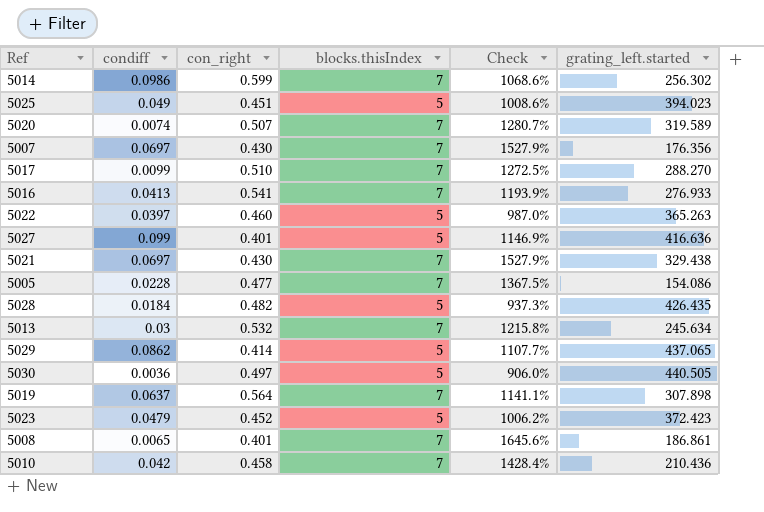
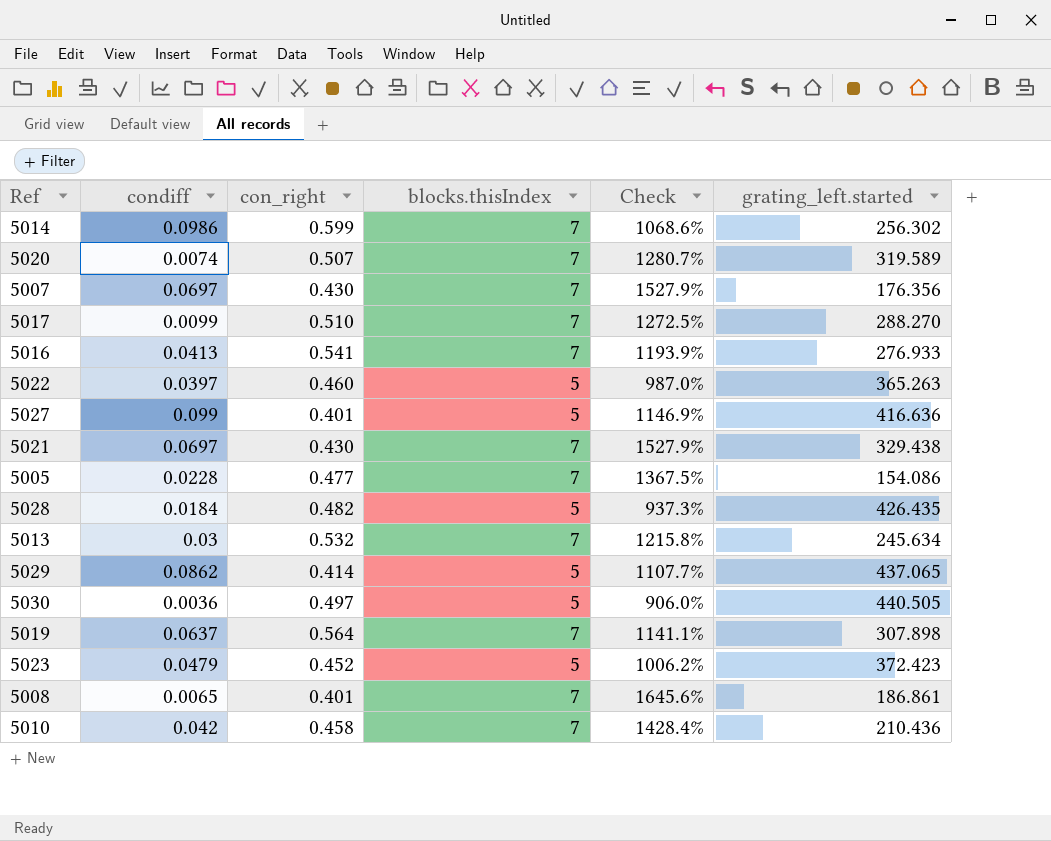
row 5025: 0.049 | 0.451 | 5 | 1008.6% | 394.023 -> none

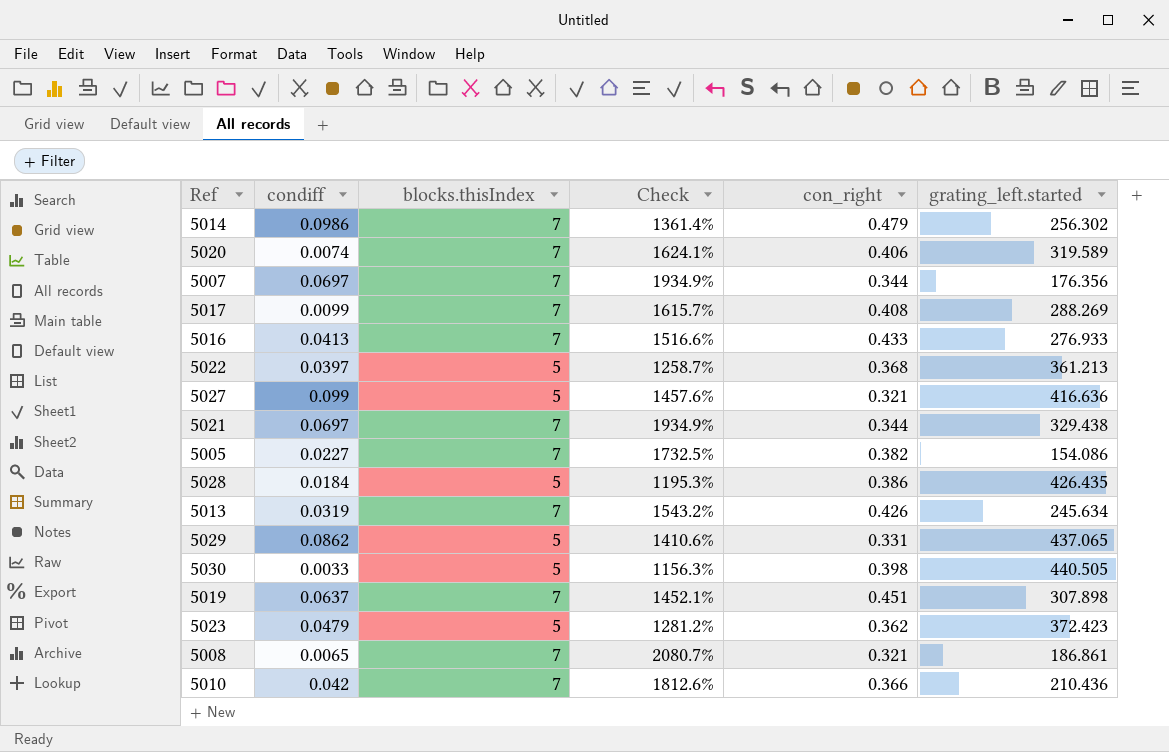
column con_right | position: 3 -> 5
5014 | Check: 1068.6% -> 1361.4%
5014 | con_right: 0.599 -> 0.479
5020 | Check: 1280.7% -> 1624.1%
5020 | con_right: 0.507 -> 0.406
5007 | Check: 1527.9% -> 1934.9%
5007 | con_right: 0.430 -> 0.344
5017 | Check: 1272.5% -> 1615.7%
5017 | con_right: 0.510 -> 0.408
5017 | grating_left.started: 288.270 -> 288.269
5016 | Check: 1193.9% -> 1516.6%
5016 | con_right: 0.541 -> 0.433
5022 | Check: 987.0% -> 1258.7%
5022 | con_right: 0.460 -> 0.368
5022 | grating_left.started: 365.263 -> 361.213
5027 | Check: 1146.9% -> 1457.6%
5027 | con_right: 0.401 -> 0.321
5021 | Check: 1527.9% -> 1934.9%
5021 | con_right: 0.430 -> 0.344
5005 | condiff: 0.0228 -> 0.0227
5005 | Check: 1367.5% -> 1732.5%
5005 | con_right: 0.477 -> 0.382
5028 | Check: 937.3% -> 1195.3%
5028 | con_right: 0.482 -> 0.386
5013 | condiff: 0.03 -> 0.0319
5013 | Check: 1215.8% -> 1543.2%
5013 | con_right: 0.532 -> 0.426
5029 | Check: 1107.7% -> 1410.6%
5029 | con_right: 0.414 -> 0.331
5030 | condiff: 0.0036 -> 0.0033
5030 | Check: 906.0% -> 1156.3%
5030 | con_right: 0.497 -> 0.398
5019 | Check: 1141.1% -> 1452.1%
5019 | con_right: 0.564 -> 0.451
5023 | Check: 1006.2% -> 1281.2%
5023 | con_right: 0.452 -> 0.362
5008 | Check: 1645.6% -> 2080.7%
5008 | con_right: 0.401 -> 0.321
5010 | Check: 1428.4% -> 1812.6%
5010 | con_right: 0.458 -> 0.366

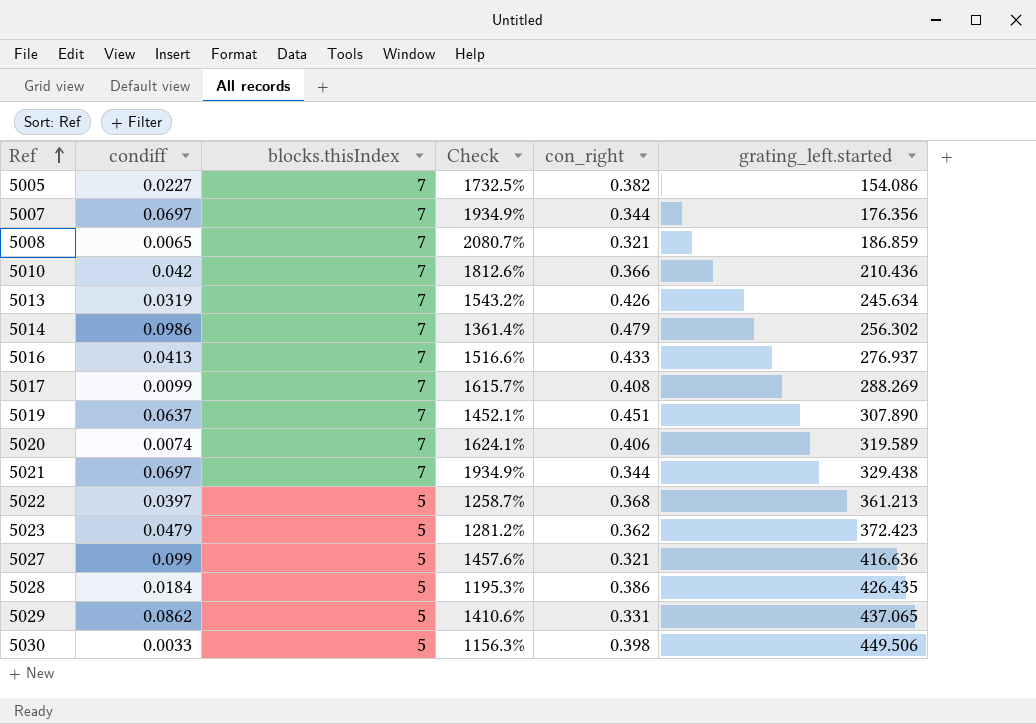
row order: none -> Ref ascending
5008 | grating_left.started: 186.861 -> 186.859
5016 | grating_left.started: 276.933 -> 276.937
5019 | grating_left.started: 307.898 -> 307.890
5030 | grating_left.started: 440.505 -> 449.506

